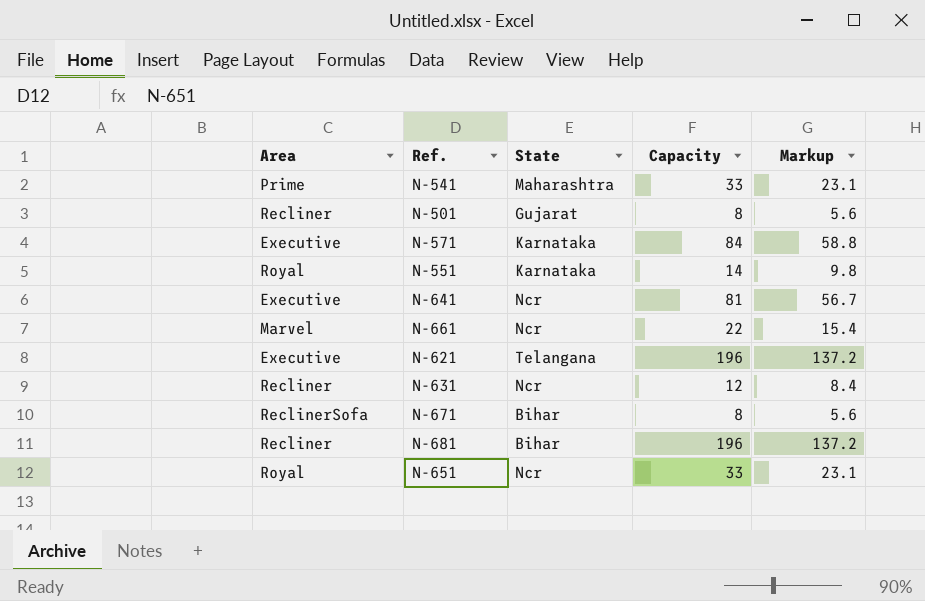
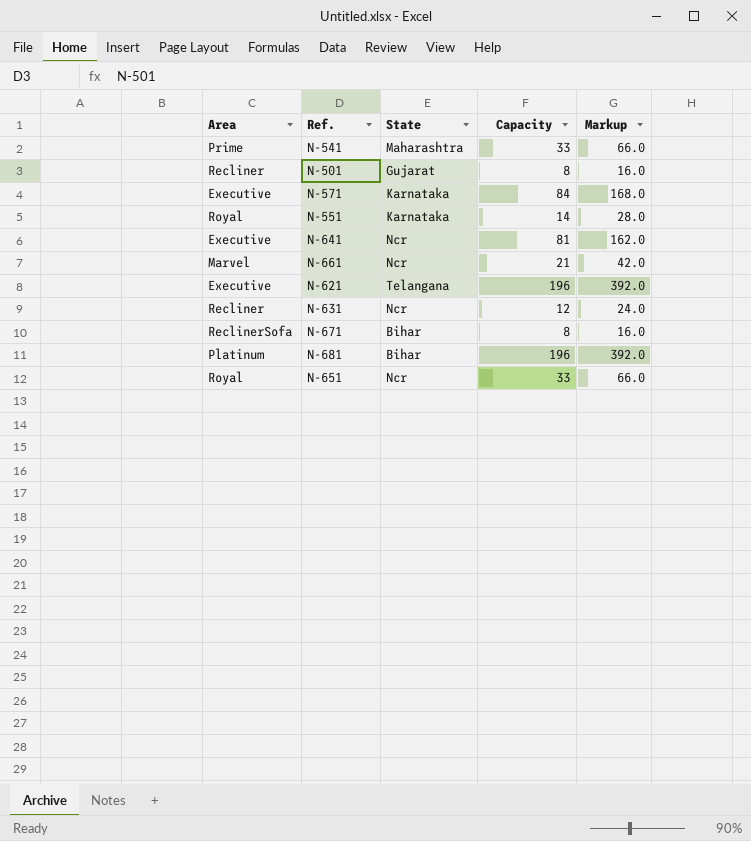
column Markup | formula: [Capacity] * 0.7 -> [Capacity] * 2
N-661 | Capacity: 22 -> 21
N-681 | Area: Recliner -> Platinum

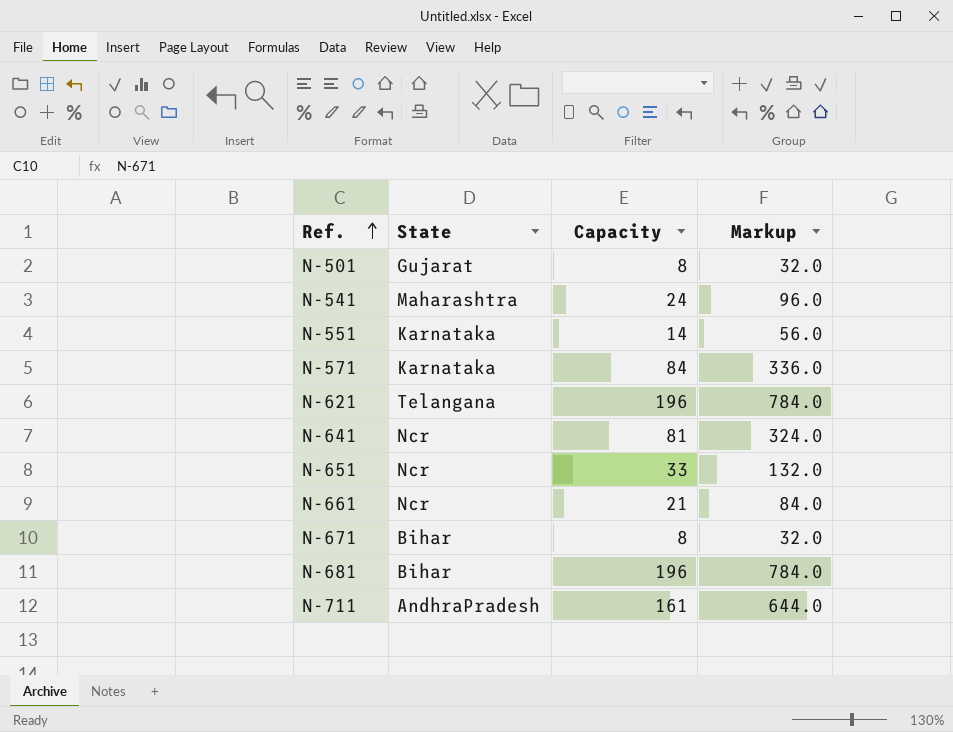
row order: none -> Ref. ascending
column Area | position: 1 -> none
column Markup | formula: [Capacity] * 2 -> [Capacity] * 4
row N-631: Recliner | Ncr | 12 | 24.0 -> none
N-541 | Capacity: 33 -> 24
row N-711: none -> AndhraPradesh | 161 | 644.0

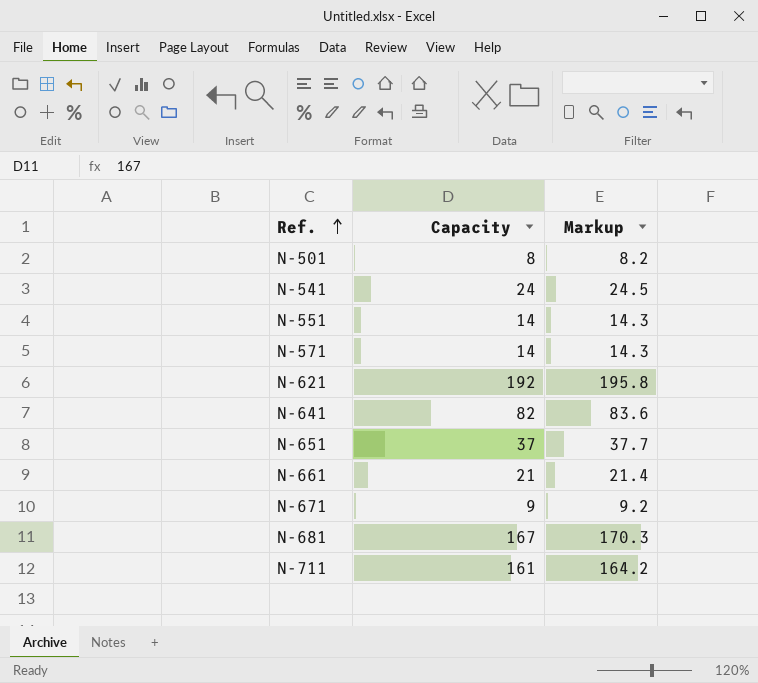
column State | position: 2 -> none
column Markup | formula: [Capacity] * 4 -> [Capacity] * 1.02
N-571 | Capacity: 84 -> 14
N-621 | Capacity: 196 -> 192
N-641 | Capacity: 81 -> 82
N-651 | Capacity: 33 -> 37
N-671 | Capacity: 8 -> 9
N-681 | Capacity: 196 -> 167

